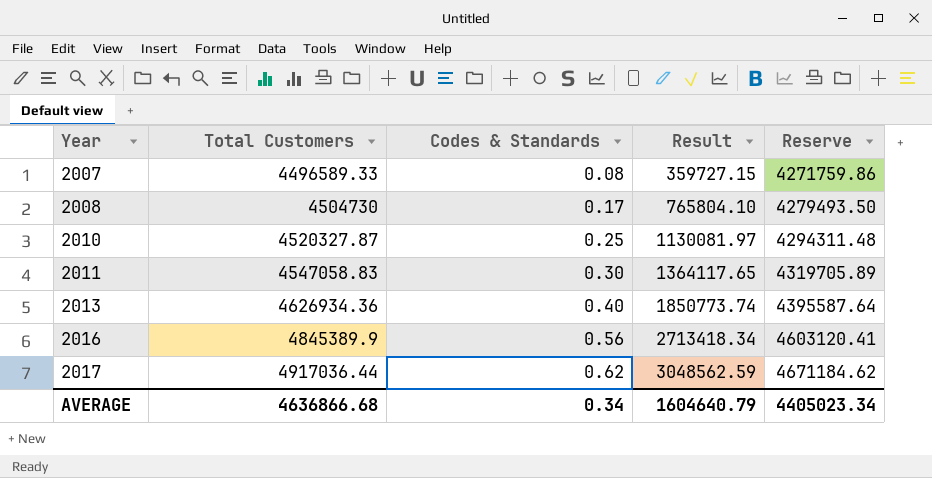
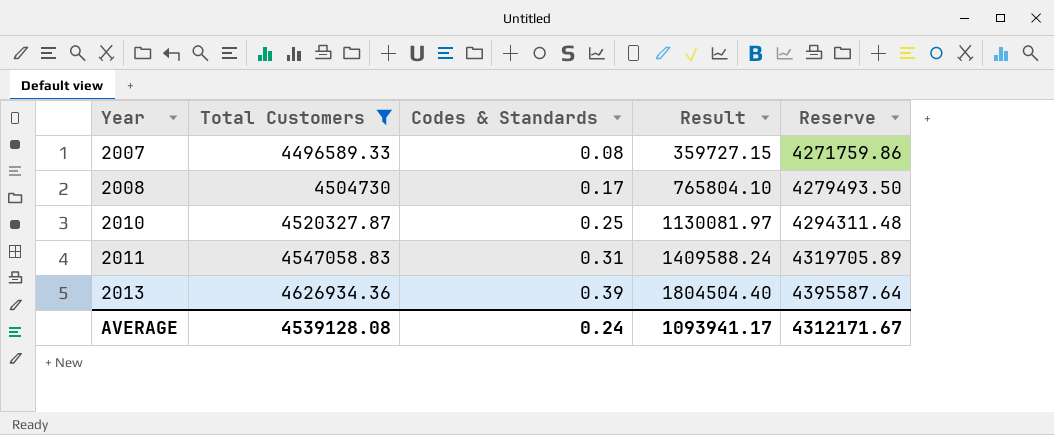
filter: none -> Total Customers <= 4626934.36
2011 | Codes & Standards: 0.30 -> 0.31
2011 | Result: 1364117.65 -> 1409588.24
2013 | Codes & Standards: 0.40 -> 0.39
2013 | Result: 1850773.74 -> 1804504.40
AVERAGE | Total Customers: 4636866.68 -> 4539128.08
AVERAGE | Codes & Standards: 0.34 -> 0.24
AVERAGE | Result: 1604640.79 -> 1093941.17
AVERAGE | Reserve: 4405023.34 -> 4312171.67

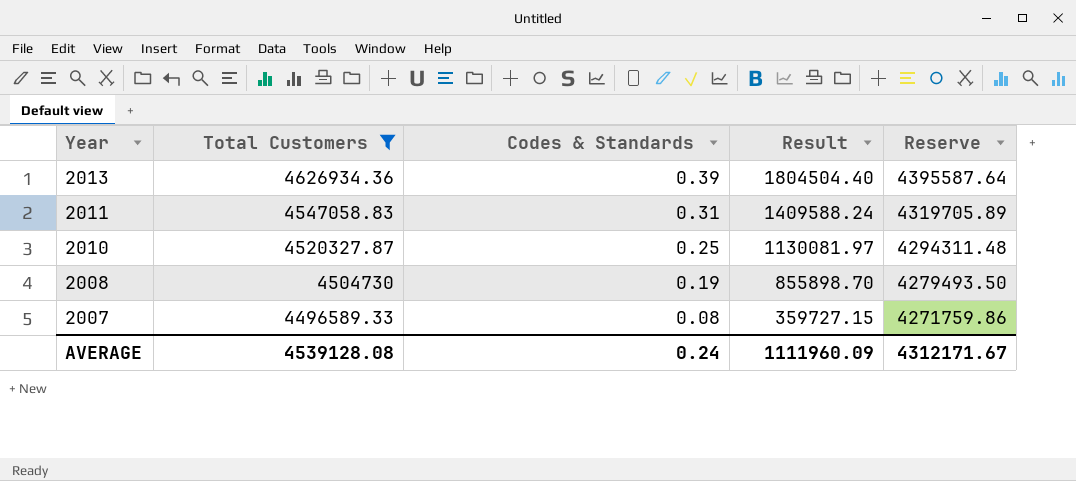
row order: Year ascending -> Year descending
2008 | Codes & Standards: 0.17 -> 0.19
2008 | Result: 765804.10 -> 855898.70
AVERAGE | Result: 1093941.17 -> 1111960.09

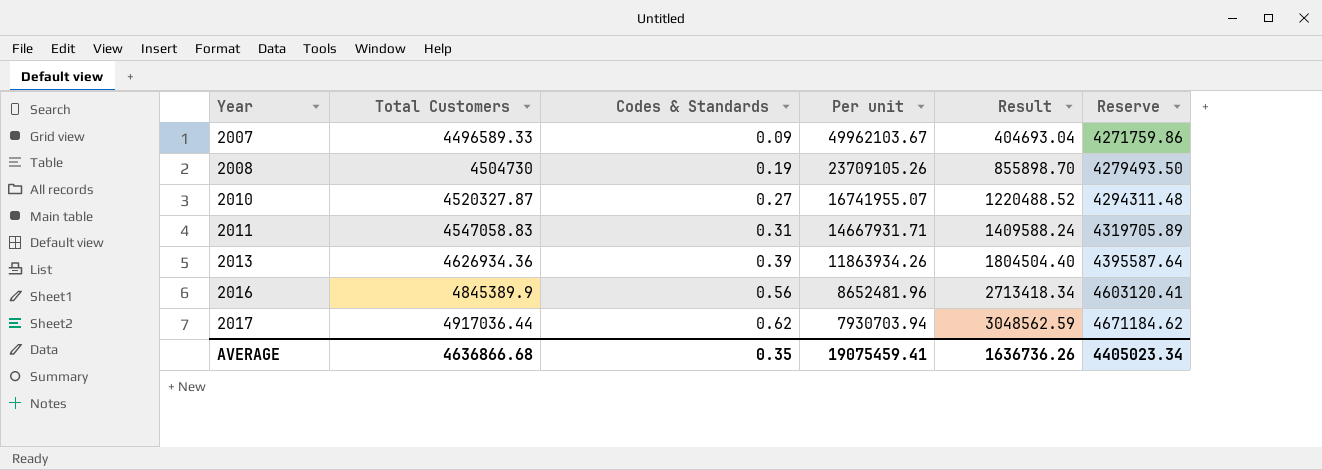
filter: Total Customers <= 4626934.36 -> none
row order: Year descending -> Year ascending
column Per unit | formula: none -> [Total Customers] / [Codes & Standards]
2007 | Codes & Standards: 0.08 -> 0.09
2007 | Result: 359727.15 -> 404693.04
2010 | Codes & Standards: 0.25 -> 0.27
2010 | Result: 1130081.97 -> 1220488.52
AVERAGE | Total Customers: 4539128.08 -> 4636866.68
AVERAGE | Codes & Standards: 0.24 -> 0.35
AVERAGE | Result: 1111960.09 -> 1636736.26
AVERAGE | Reserve: 4312171.67 -> 4405023.34

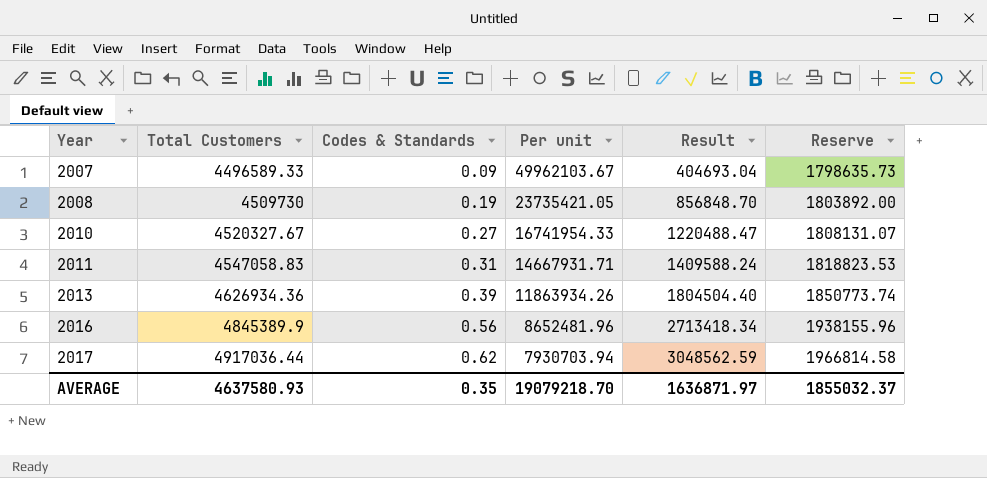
column Reserve | formula: [Total Customers] * 0.95 -> [Total Customers] * 0.4
2008 | Total Customers: 4504730 -> 4509730
2008 | Per unit: 23709105.26 -> 23735421.05
2008 | Result: 855898.70 -> 856848.70
2010 | Total Customers: 4520327.87 -> 4520327.67
2010 | Per unit: 16741955.07 -> 16741954.33
2010 | Result: 1220488.52 -> 1220488.47
AVERAGE | Total Customers: 4636866.68 -> 4637580.93
AVERAGE | Per unit: 19075459.41 -> 19079218.70
AVERAGE | Result: 1636736.26 -> 1636871.97
AVERAGE | Reserve: 4405023.34 -> 1855032.37

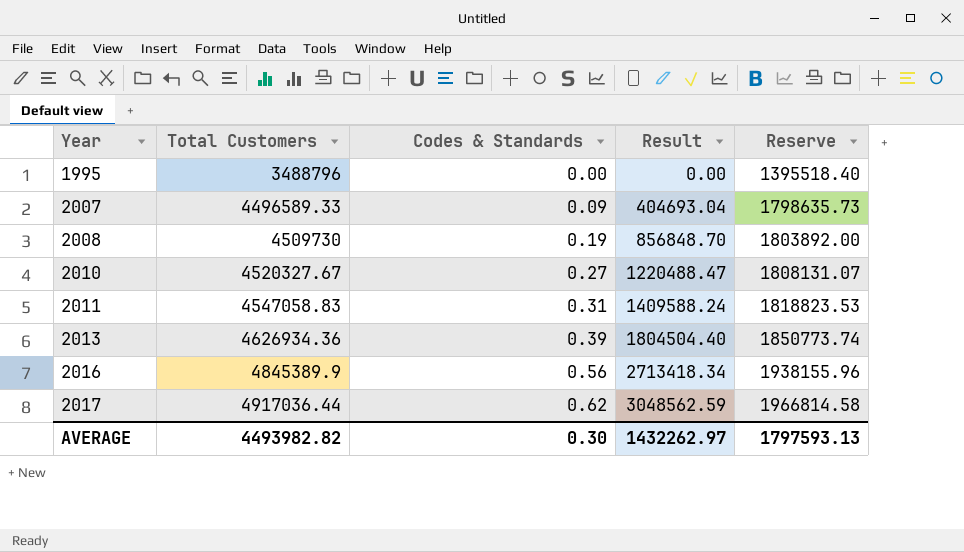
column Per unit | formula: [Total Customers] / [Codes & Standards] -> none
row 1995: none -> 3488796 | 0.00 | 0.00 | 1395518.40
AVERAGE | Total Customers: 4637580.93 -> 4493982.82
AVERAGE | Codes & Standards: 0.35 -> 0.30
AVERAGE | Result: 1636871.97 -> 1432262.97
AVERAGE | Reserve: 1855032.37 -> 1797593.13

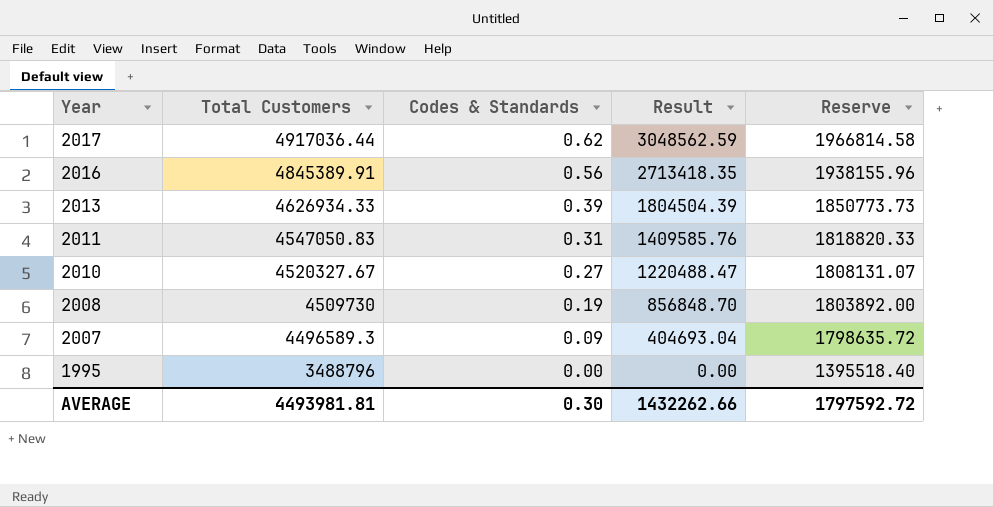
row order: Year ascending -> Year descending
2016 | Total Customers: 4845389.9 -> 4845389.91
2016 | Result: 2713418.34 -> 2713418.35
2013 | Total Customers: 4626934.36 -> 4626934.33
2013 | Result: 1804504.40 -> 1804504.39
2013 | Reserve: 1850773.74 -> 1850773.73
2011 | Total Customers: 4547058.83 -> 4547050.83
2011 | Result: 1409588.24 -> 1409585.76
2011 | Reserve: 1818823.53 -> 1818820.33
2007 | Total Customers: 4496589.33 -> 4496589.3
2007 | Reserve: 1798635.73 -> 1798635.72
AVERAGE | Total Customers: 4493982.82 -> 4493981.81
AVERAGE | Result: 1432262.97 -> 1432262.66
AVERAGE | Reserve: 1797593.13 -> 1797592.72

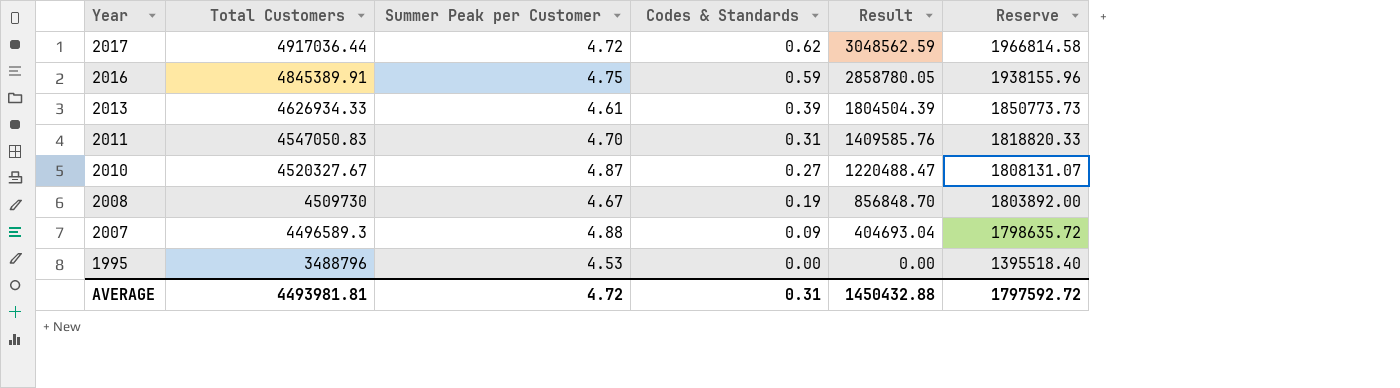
column Summer Peak per Customer | position: none -> 3
2016 | Codes & Standards: 0.56 -> 0.59
2016 | Result: 2713418.35 -> 2858780.05
AVERAGE | Codes & Standards: 0.30 -> 0.31
AVERAGE | Result: 1432262.66 -> 1450432.88

